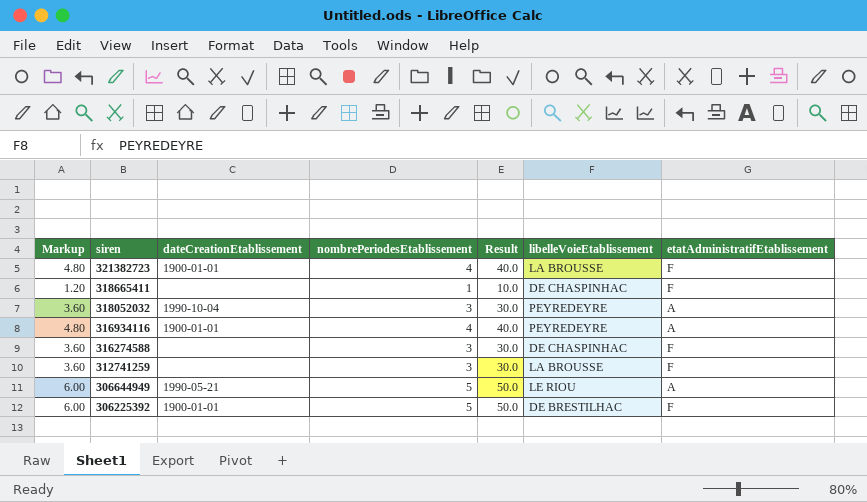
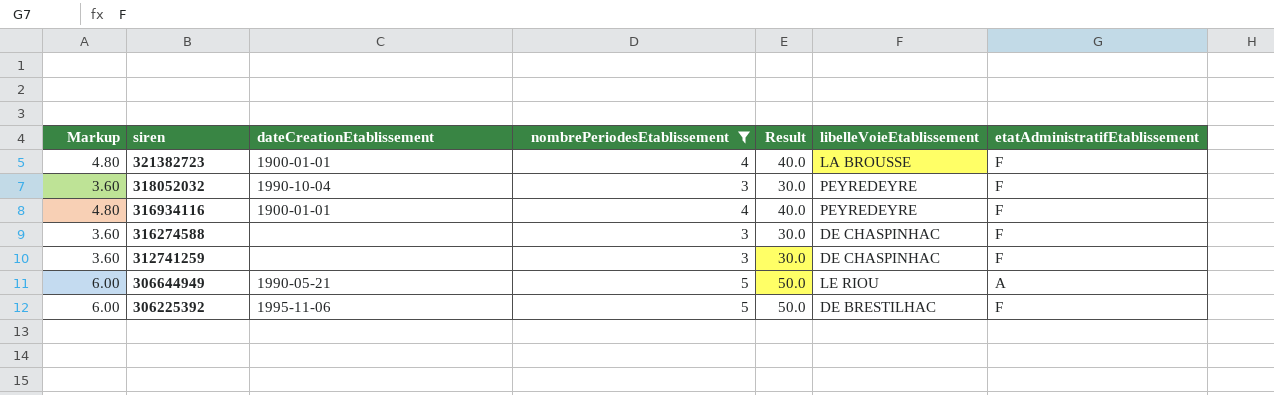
filter: none -> nombrePeriodesEtablissement != 1
318052032 | etatAdministratifEtablissement: A -> F
316934116 | etatAdministratifEtablissement: A -> F
312741259 | libelleVoieEtablissement: LA BROUSSE -> DE CHASPINHAC
306225392 | dateCreationEtablissement: 1900-01-01 -> 1995-11-06

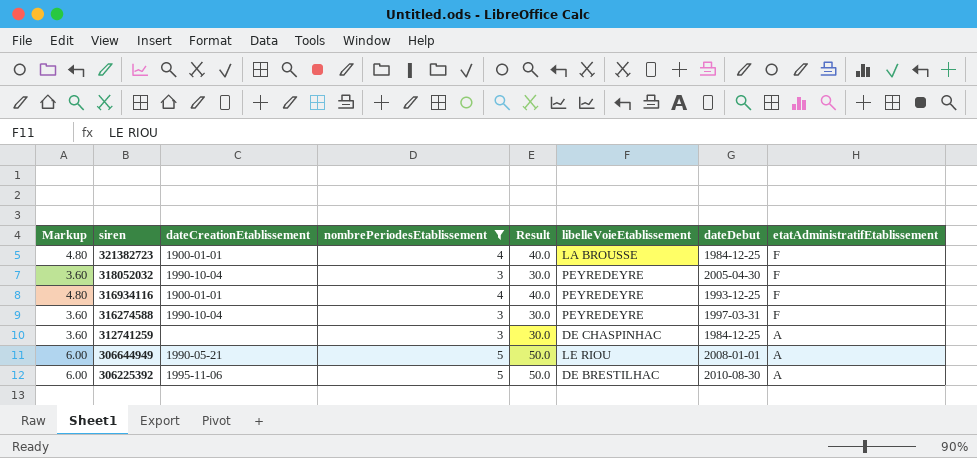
column dateDebut | position: none -> 7
316274588 | dateCreationEtablissement: none -> 1990-10-04
316274588 | libelleVoieEtablissement: DE CHASPINHAC -> PEYREDEYRE
312741259 | etatAdministratifEtablissement: F -> A
306225392 | etatAdministratifEtablissement: F -> A

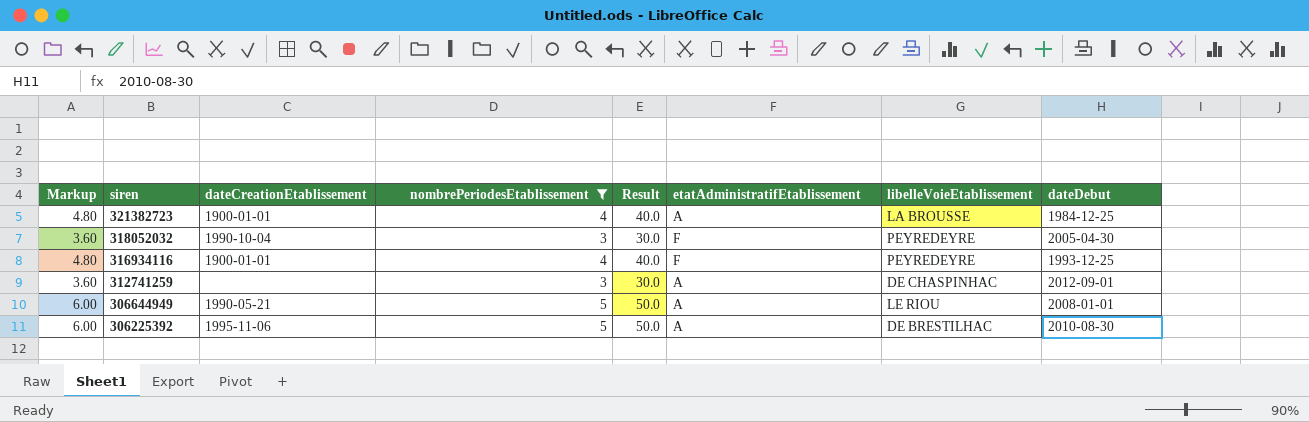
column etatAdministratifEtablissement | position: 8 -> 6
row 316274588: 3.60 | 1990-10-04 | 3 | 30.0 | PEYREDEYRE | 1997-03-31 | F -> none
321382723 | etatAdministratifEtablissement: F -> A
312741259 | dateDebut: 1984-12-25 -> 2012-09-01

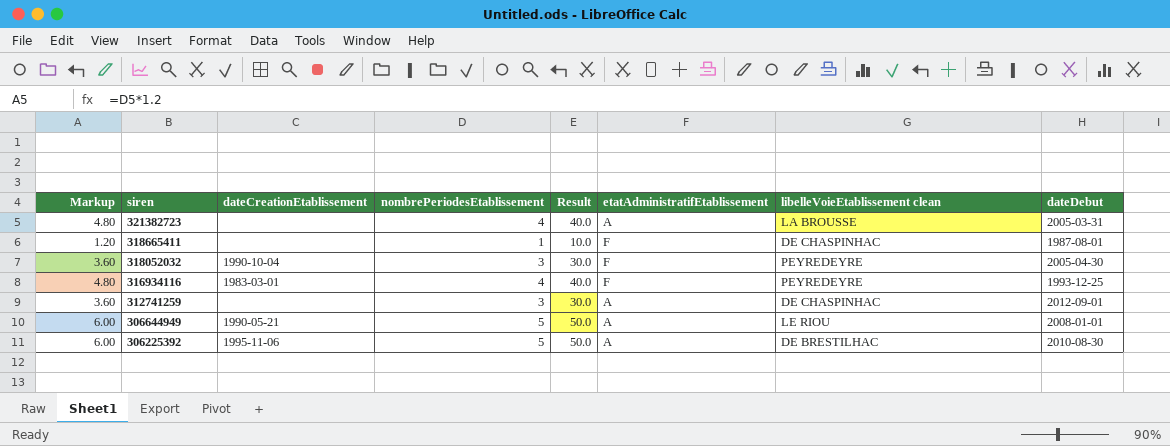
filter: nombrePeriodesEtablissement != 1 -> none
column name: libelleVoieEtablissement -> libelleVoieEtablissement clean
321382723 | dateCreationEtablissement: 1900-01-01 -> none
321382723 | dateDebut: 1984-12-25 -> 2005-03-31
316934116 | dateCreationEtablissement: 1900-01-01 -> 1983-03-01

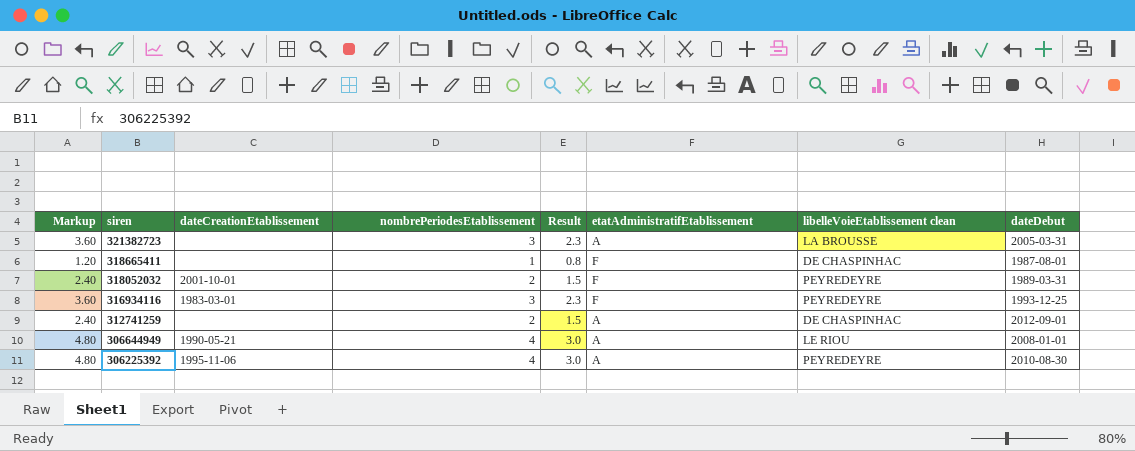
column Result | formula: [nombrePeriodesEtablissement] * 10 -> [nombrePeriodesEtablissement] * 0.75
321382723 | Markup: 4.80 -> 3.60
321382723 | nombrePeriodesEtablissement: 4 -> 3
318052032 | Markup: 3.60 -> 2.40
318052032 | dateCreationEtablissement: 1990-10-04 -> 2001-10-01
318052032 | nombrePeriodesEtablissement: 3 -> 2
318052032 | dateDebut: 2005-04-30 -> 1989-03-31
316934116 | Markup: 4.80 -> 3.60
316934116 | nombrePeriodesEtablissement: 4 -> 3
312741259 | Markup: 3.60 -> 2.40
312741259 | nombrePeriodesEtablissement: 3 -> 2
306644949 | Markup: 6.00 -> 4.80
306644949 | nombrePeriodesEtablissement: 5 -> 4
306225392 | Markup: 6.00 -> 4.80
306225392 | nombrePeriodesEtablissement: 5 -> 4
306225392 | libelleVoieEtablissement clean: DE BRESTILHAC -> PEYREDEYRE

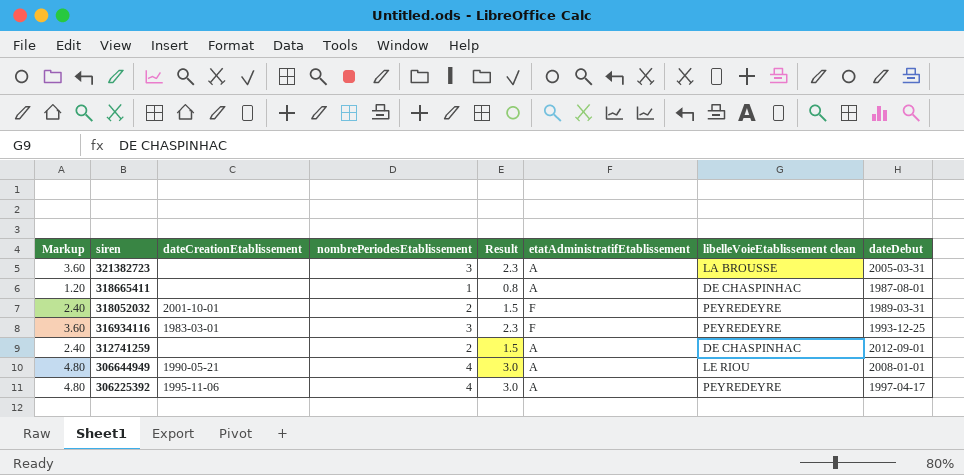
318665411 | etatAdministratifEtablissement: F -> A
306225392 | dateDebut: 2010-08-30 -> 1997-04-17

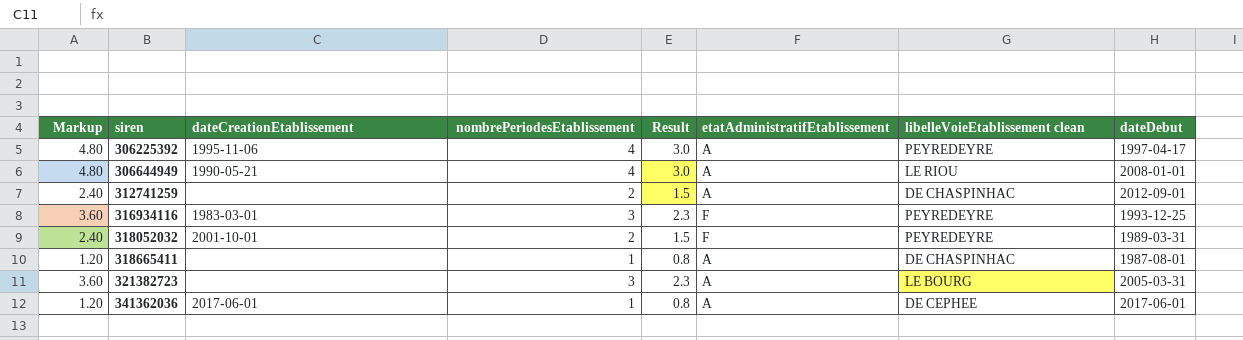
row order: siren descending -> siren ascending
321382723 | libelleVoieEtablissement clean: LA BROUSSE -> LE BOURG
row 341362036: none -> 1.20 | 2017-06-01 | 1 | 0.8 | A | DE CEPHEE | 2017-06-01

